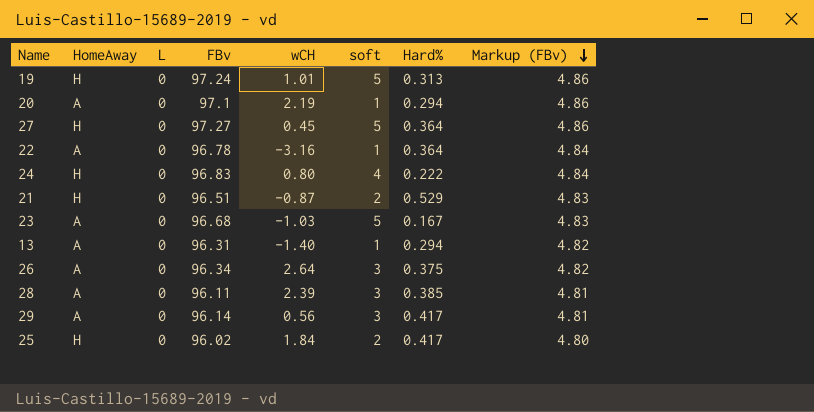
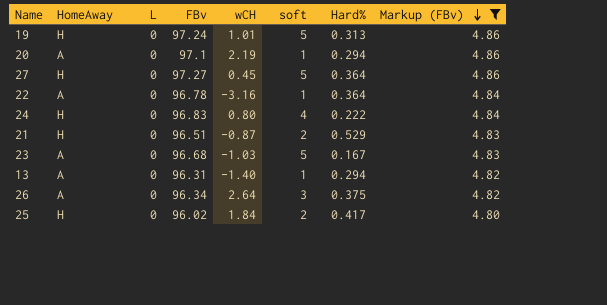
filter: none -> Markup (FBv) != 4.81

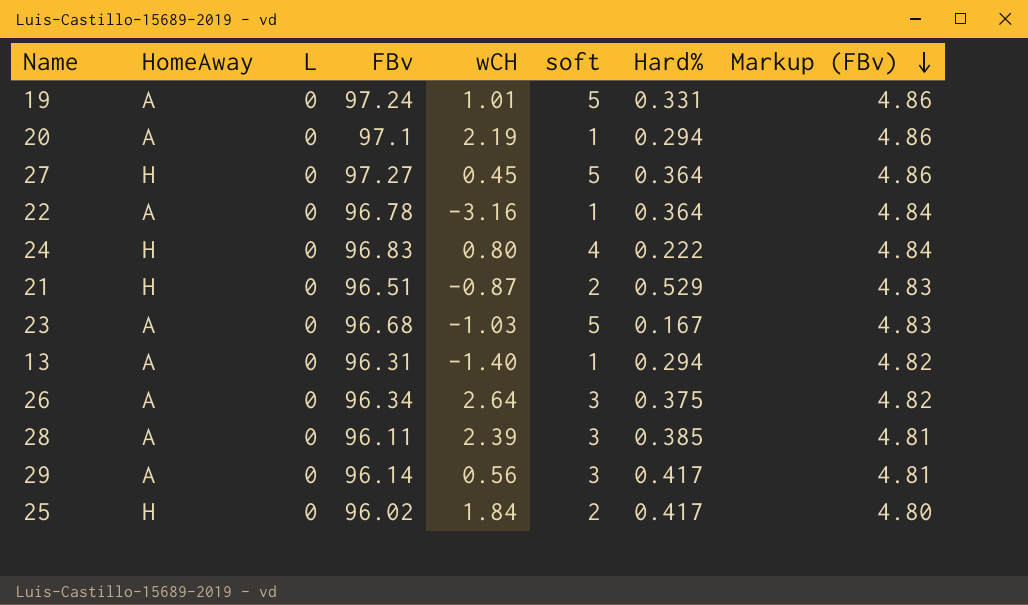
filter: Markup (FBv) != 4.81 -> none
19 | HomeAway: H -> A
19 | Hard%: 0.313 -> 0.331

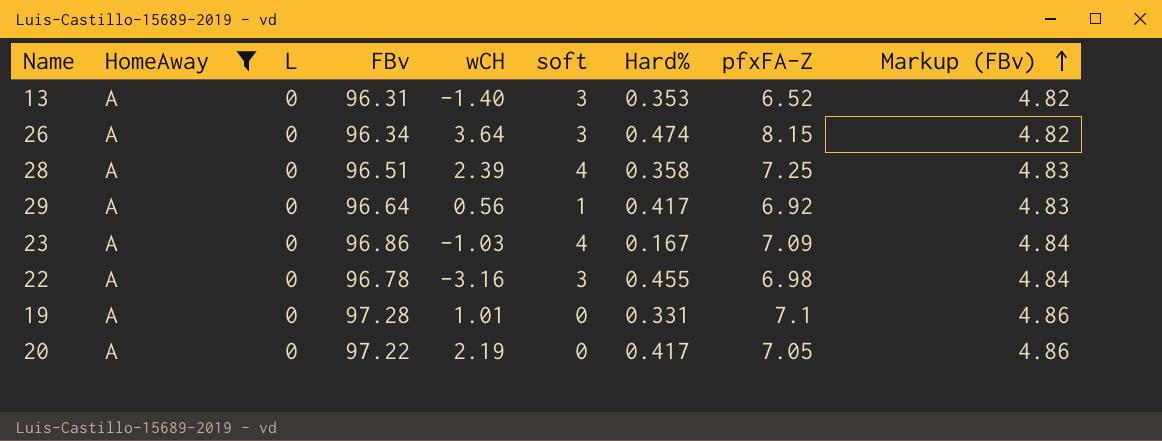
filter: none -> HomeAway = A
row order: Markup (FBv) descending -> Markup (FBv) ascending
column pfxFA-Z | position: none -> 8
13 | soft: 1 -> 3
13 | Hard%: 0.294 -> 0.353
26 | wCH: 2.64 -> 3.64
26 | Hard%: 0.375 -> 0.474
28 | FBv: 96.11 -> 96.51
28 | soft: 3 -> 4
28 | Hard%: 0.385 -> 0.358
28 | Markup (FBv): 4.81 -> 4.83
29 | FBv: 96.14 -> 96.64
29 | soft: 3 -> 1
29 | Markup (FBv): 4.81 -> 4.83
23 | FBv: 96.68 -> 96.86
23 | soft: 5 -> 4
23 | Markup (FBv): 4.83 -> 4.84
22 | soft: 1 -> 3
22 | Hard%: 0.364 -> 0.455
19 | FBv: 97.24 -> 97.28
19 | soft: 5 -> 0
20 | FBv: 97.1 -> 97.22
20 | soft: 1 -> 0
20 | Hard%: 0.294 -> 0.417

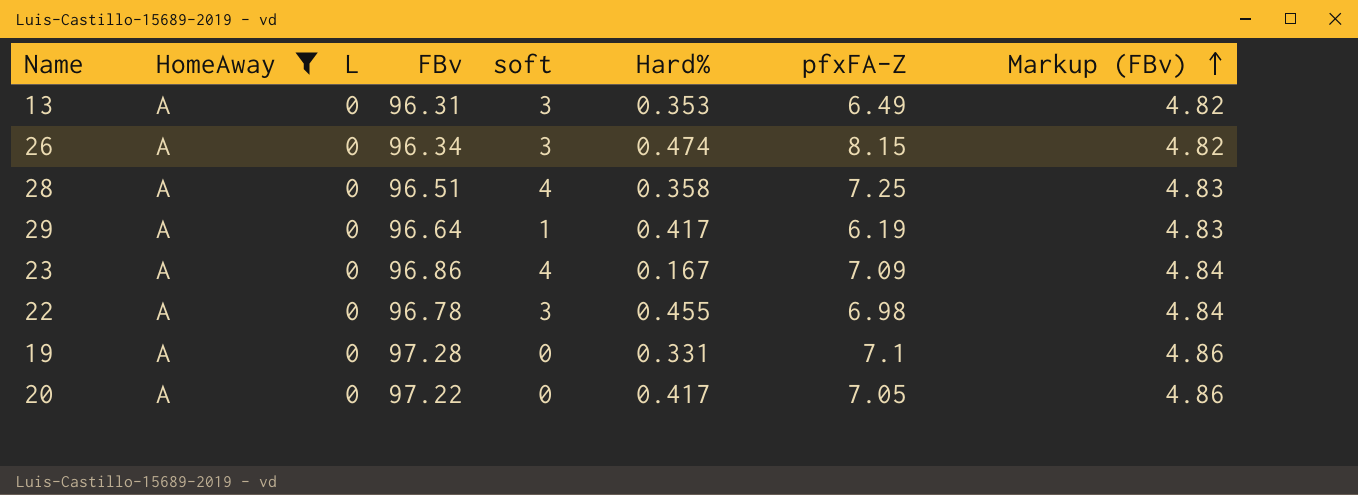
column wCH | position: 5 -> none
13 | pfxFA-Z: 6.52 -> 6.49
29 | pfxFA-Z: 6.92 -> 6.19

